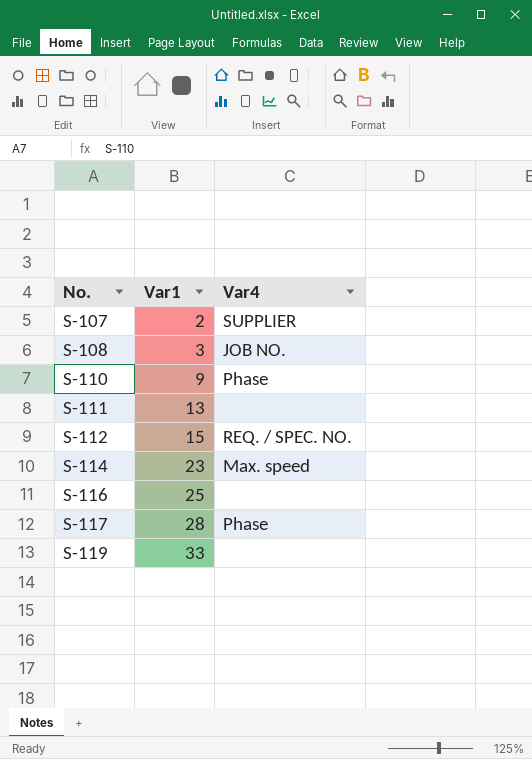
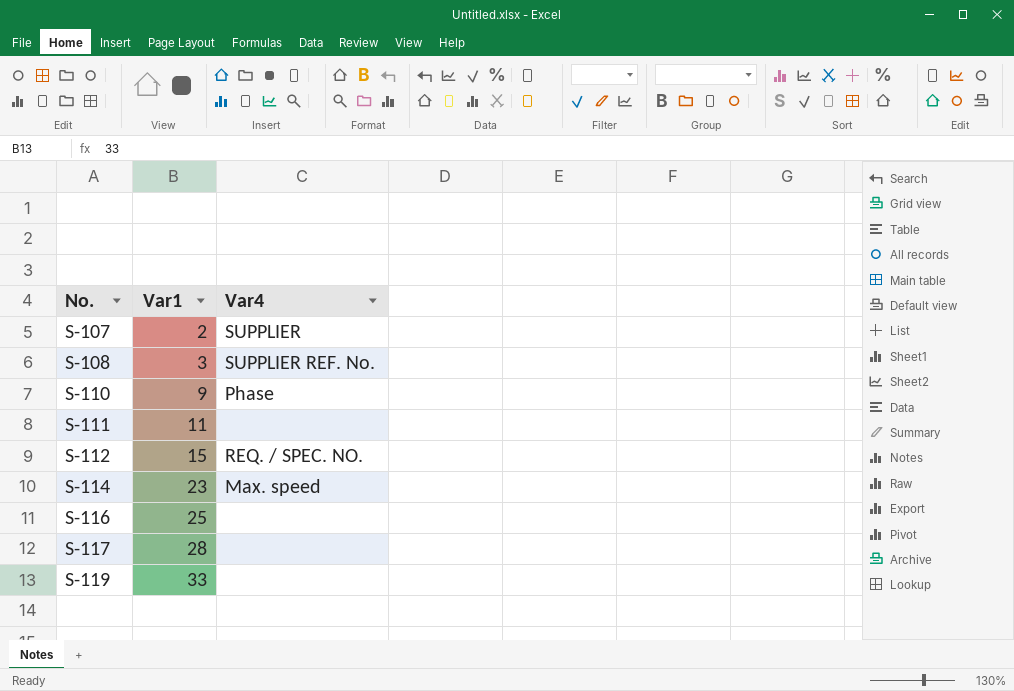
S-108 | Var4: JOB NO. -> SUPPLIER REF. No.
S-111 | Var1: 13 -> 11
S-117 | Var4: Phase -> none

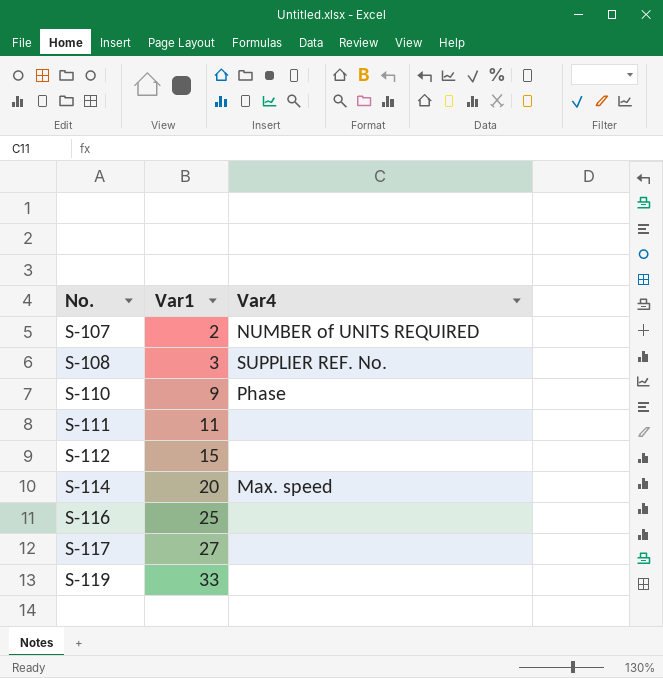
S-107 | Var4: SUPPLIER -> NUMBER of UNITS REQUIRED
S-112 | Var4: REQ. / SPEC. NO. -> none
S-114 | Var1: 23 -> 20
S-117 | Var1: 28 -> 27

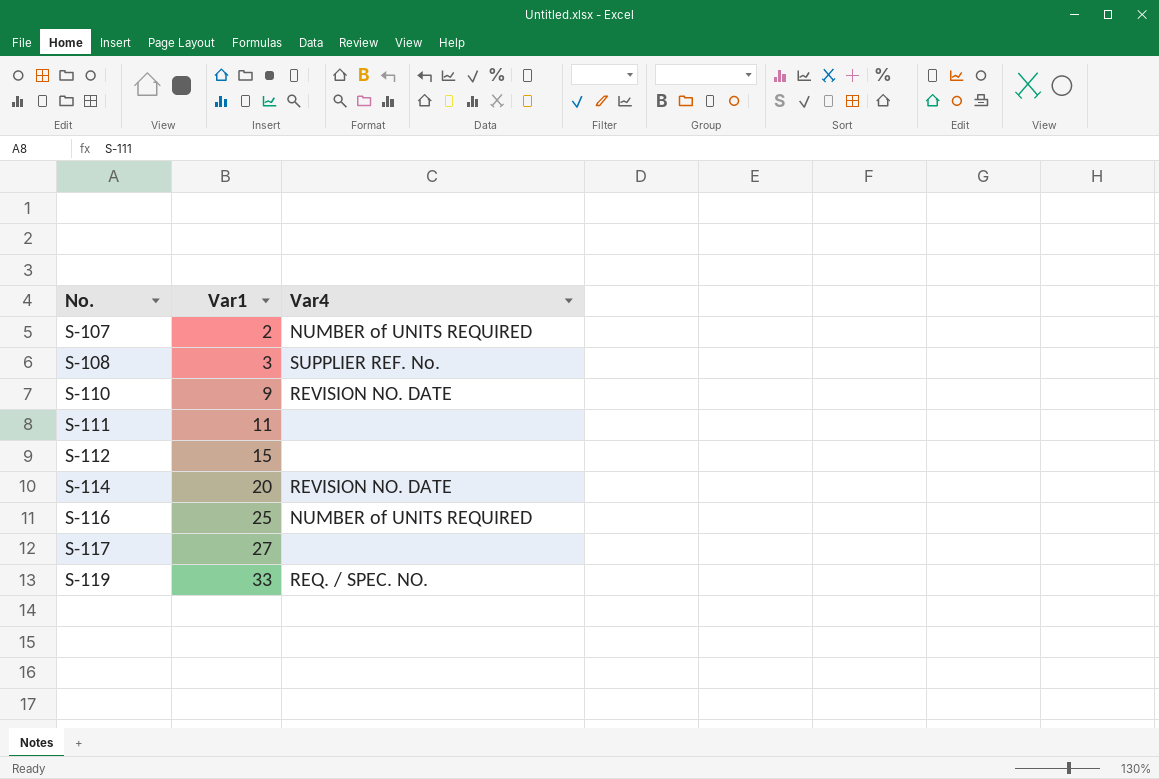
S-110 | Var4: Phase -> REVISION NO. DATE
S-114 | Var4: Max. speed -> REVISION NO. DATE
S-116 | Var4: none -> NUMBER of UNITS REQUIRED
S-119 | Var4: none -> REQ. / SPEC. NO.

